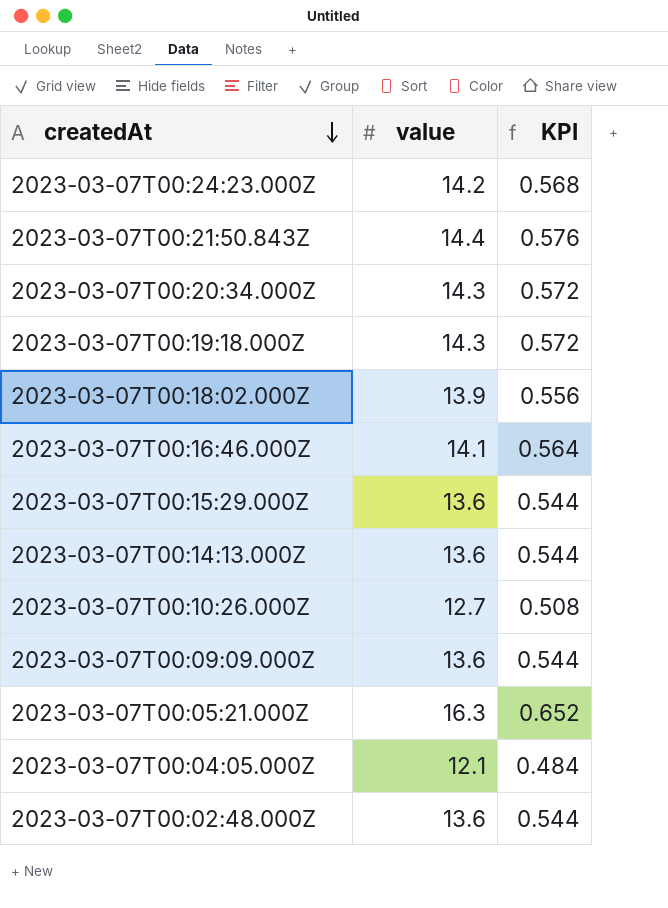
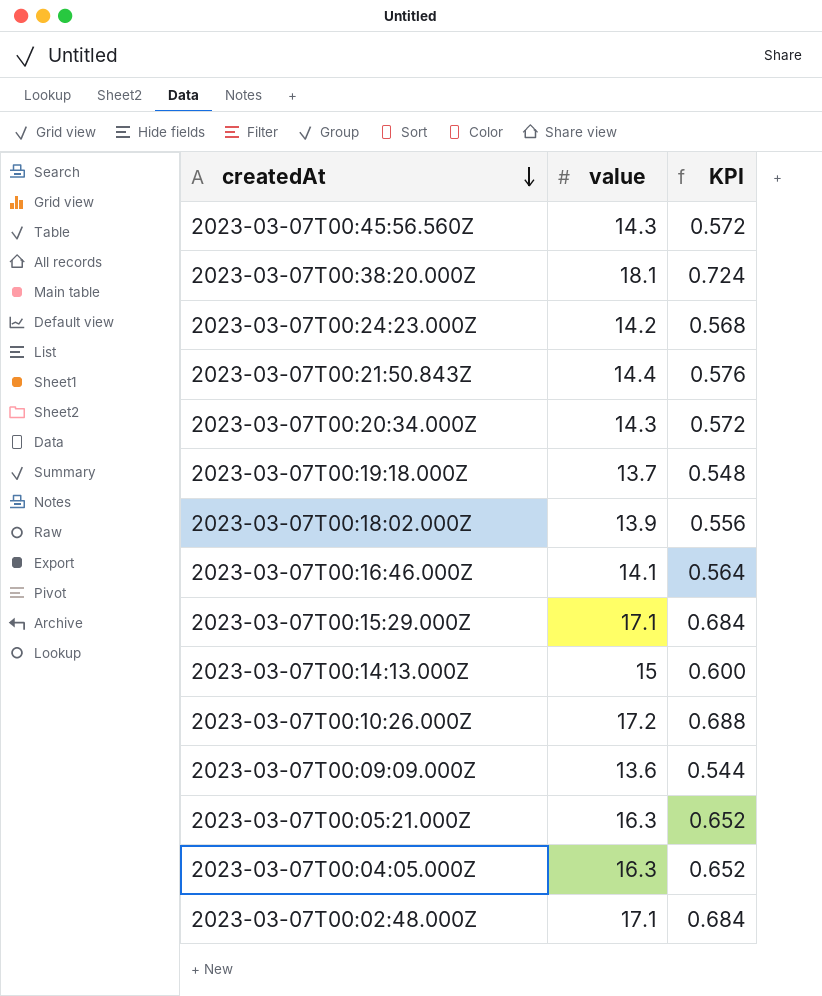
row 2023-03-07T00:45:56.560Z: none -> 14.3 | 0.572
row 2023-03-07T00:38:20.000Z: none -> 18.1 | 0.724
2023-03-07T00:19:18.000Z | value: 14.3 -> 13.7
2023-03-07T00:19:18.000Z | KPI: 0.572 -> 0.548
2023-03-07T00:15:29.000Z | value: 13.6 -> 17.1
2023-03-07T00:15:29.000Z | KPI: 0.544 -> 0.684
2023-03-07T00:14:13.000Z | value: 13.6 -> 15
2023-03-07T00:14:13.000Z | KPI: 0.544 -> 0.600
2023-03-07T00:10:26.000Z | value: 12.7 -> 17.2
2023-03-07T00:10:26.000Z | KPI: 0.508 -> 0.688
2023-03-07T00:04:05.000Z | value: 12.1 -> 16.3
2023-03-07T00:04:05.000Z | KPI: 0.484 -> 0.652
2023-03-07T00:02:48.000Z | value: 13.6 -> 17.1
2023-03-07T00:02:48.000Z | KPI: 0.544 -> 0.684

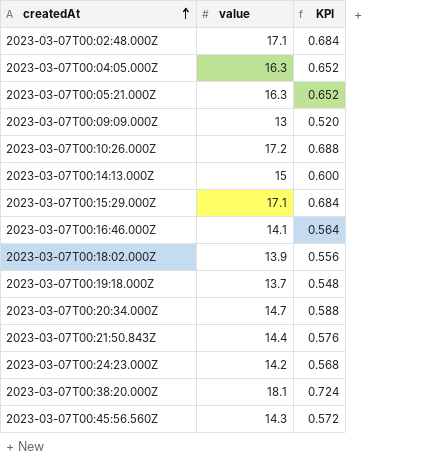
row order: createdAt descending -> createdAt ascending
2023-03-07T00:09:09.000Z | value: 13.6 -> 13
2023-03-07T00:09:09.000Z | KPI: 0.544 -> 0.520
2023-03-07T00:20:34.000Z | value: 14.3 -> 14.7
2023-03-07T00:20:34.000Z | KPI: 0.572 -> 0.588

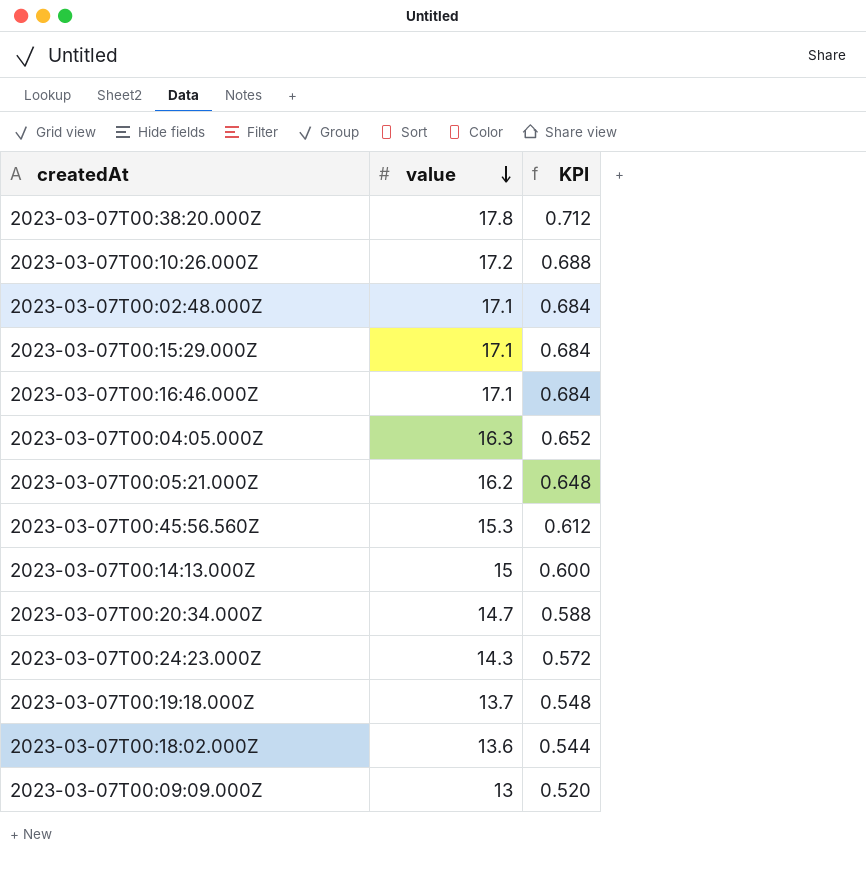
row order: createdAt ascending -> value descending
row 2023-03-07T00:21:50.843Z: 14.4 | 0.576 -> none
2023-03-07T00:38:20.000Z | value: 18.1 -> 17.8
2023-03-07T00:38:20.000Z | KPI: 0.724 -> 0.712
2023-03-07T00:16:46.000Z | value: 14.1 -> 17.1
2023-03-07T00:16:46.000Z | KPI: 0.564 -> 0.684
2023-03-07T00:05:21.000Z | value: 16.3 -> 16.2
2023-03-07T00:05:21.000Z | KPI: 0.652 -> 0.648
2023-03-07T00:45:56.560Z | value: 14.3 -> 15.3
2023-03-07T00:45:56.560Z | KPI: 0.572 -> 0.612
2023-03-07T00:24:23.000Z | value: 14.2 -> 14.3
2023-03-07T00:24:23.000Z | KPI: 0.568 -> 0.572
2023-03-07T00:18:02.000Z | value: 13.9 -> 13.6
2023-03-07T00:18:02.000Z | KPI: 0.556 -> 0.544

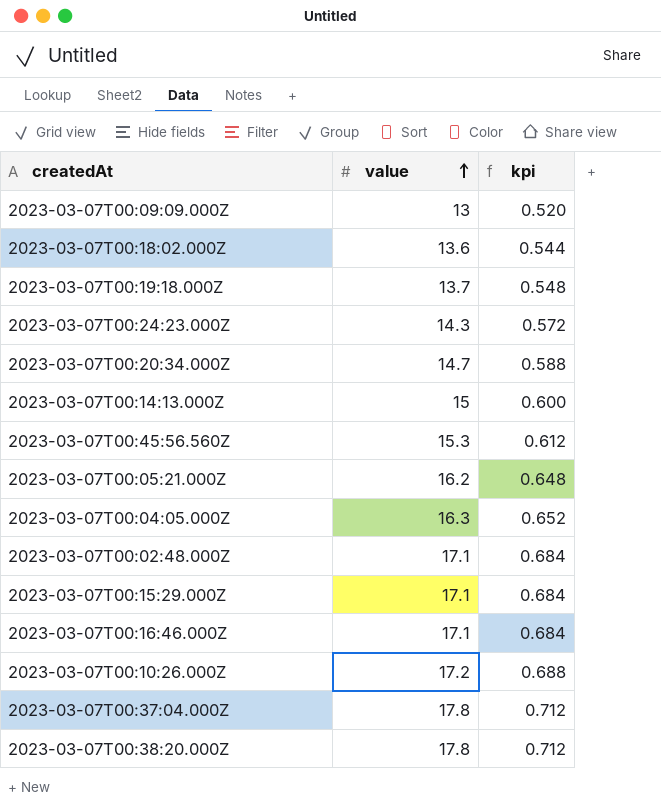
row order: value descending -> value ascending
column name: KPI -> kpi
row 2023-03-07T00:37:04.000Z: none -> 17.8 | 0.712

